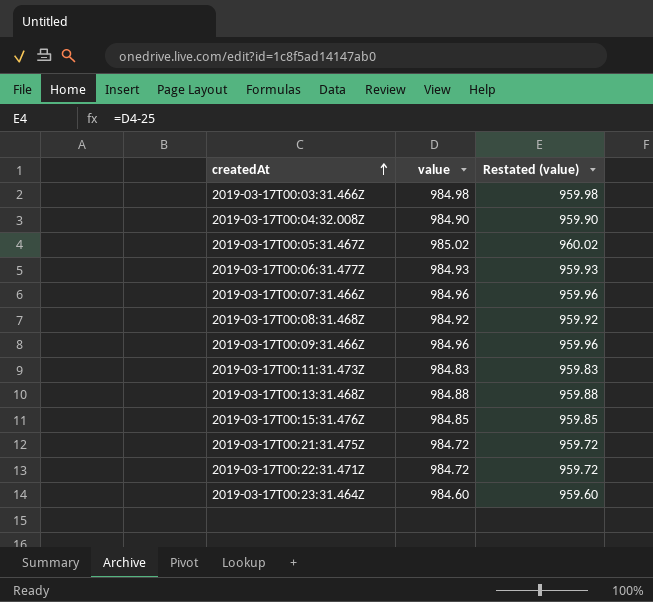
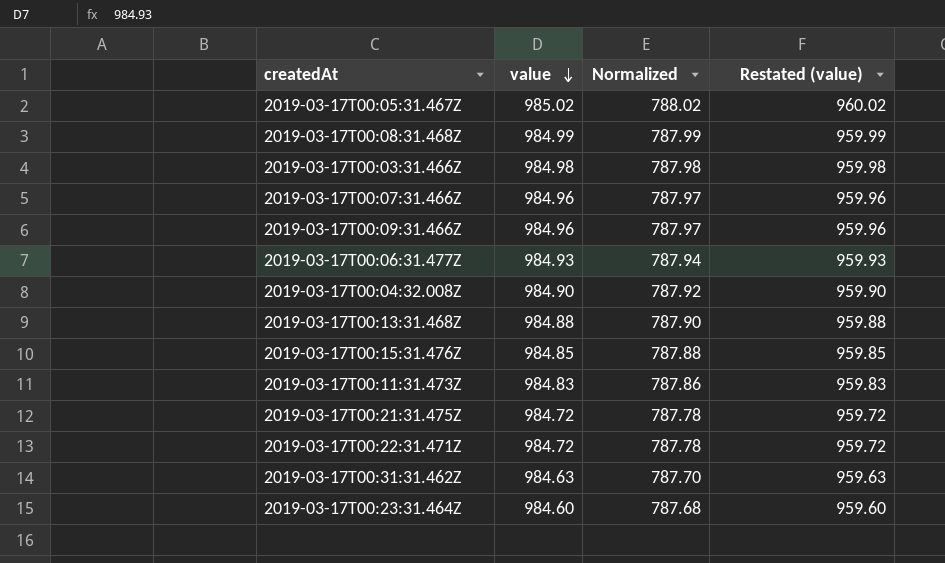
row order: createdAt ascending -> value descending
column Normalized | formula: none -> [value] * 0.8
2019-03-17T00:08:31.468Z | value: 984.92 -> 984.99
2019-03-17T00:08:31.468Z | Restated (value): 959.92 -> 959.99
row 2019-03-17T00:31:31.462Z: none -> 984.63 | 787.70 | 959.63

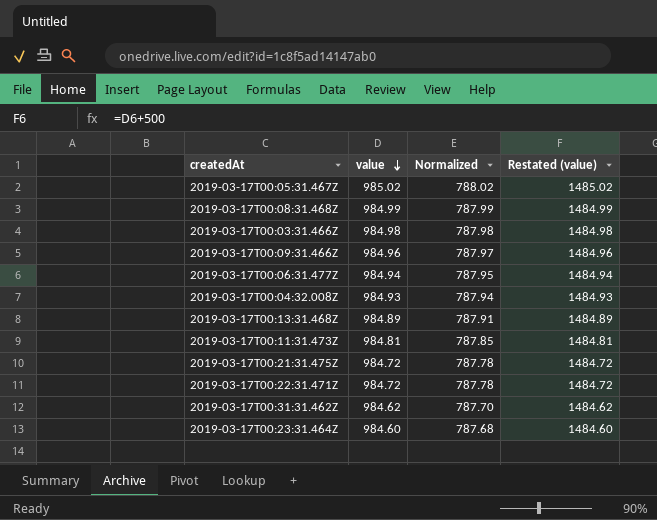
column Restated (value) | formula: [value] - 25 -> [value] + 500
row 2019-03-17T00:07:31.466Z: 984.96 | 787.97 | 959.96 -> none
row 2019-03-17T00:15:31.476Z: 984.85 | 787.88 | 959.85 -> none
2019-03-17T00:06:31.477Z | value: 984.93 -> 984.94
2019-03-17T00:06:31.477Z | Normalized: 787.94 -> 787.95
2019-03-17T00:04:32.008Z | value: 984.90 -> 984.93
2019-03-17T00:04:32.008Z | Normalized: 787.92 -> 787.94
2019-03-17T00:13:31.468Z | value: 984.88 -> 984.89
2019-03-17T00:13:31.468Z | Normalized: 787.90 -> 787.91
2019-03-17T00:11:31.473Z | value: 984.83 -> 984.81
2019-03-17T00:11:31.473Z | Normalized: 787.86 -> 787.85
2019-03-17T00:31:31.462Z | value: 984.63 -> 984.62

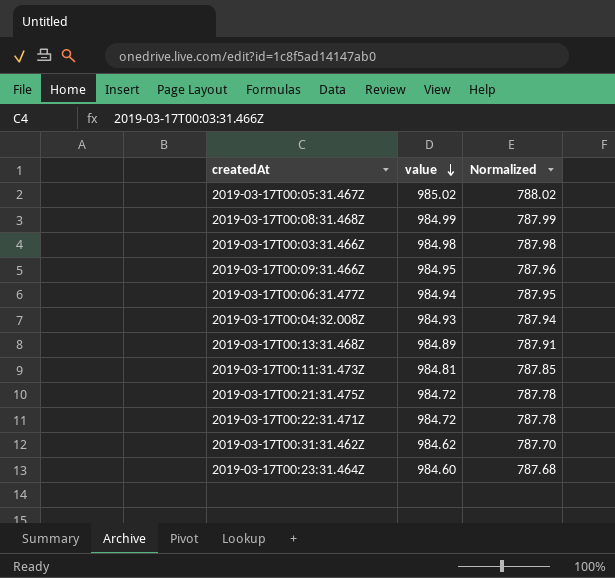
column Restated (value) | formula: [value] + 500 -> none
2019-03-17T00:09:31.466Z | value: 984.96 -> 984.95
2019-03-17T00:09:31.466Z | Normalized: 787.97 -> 787.96

